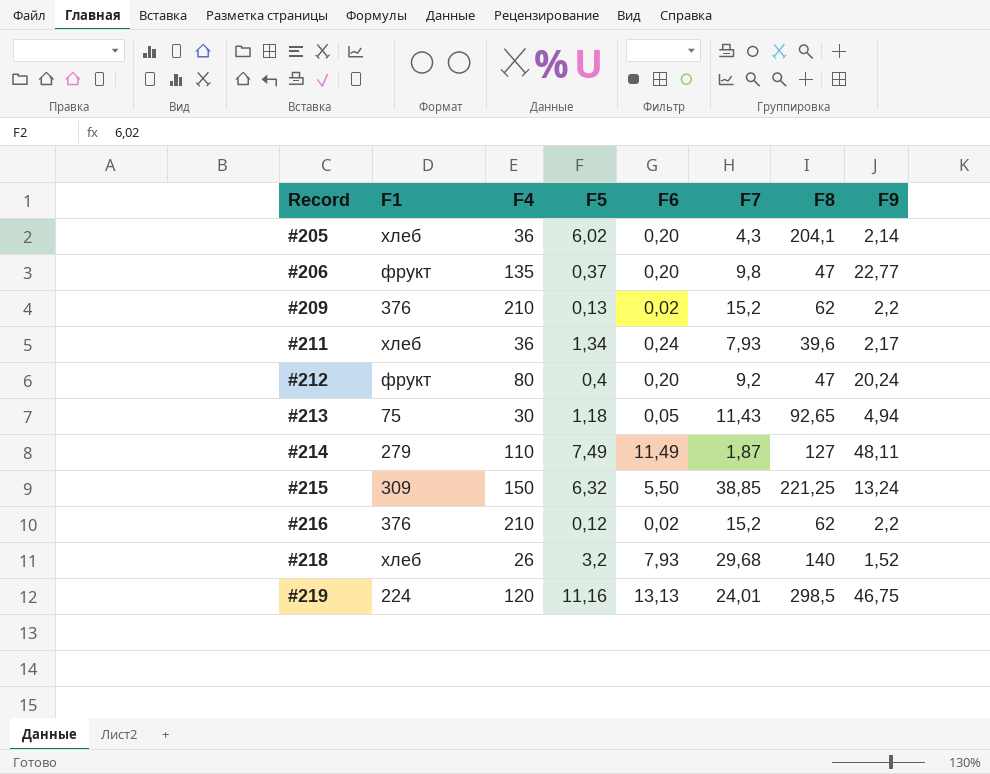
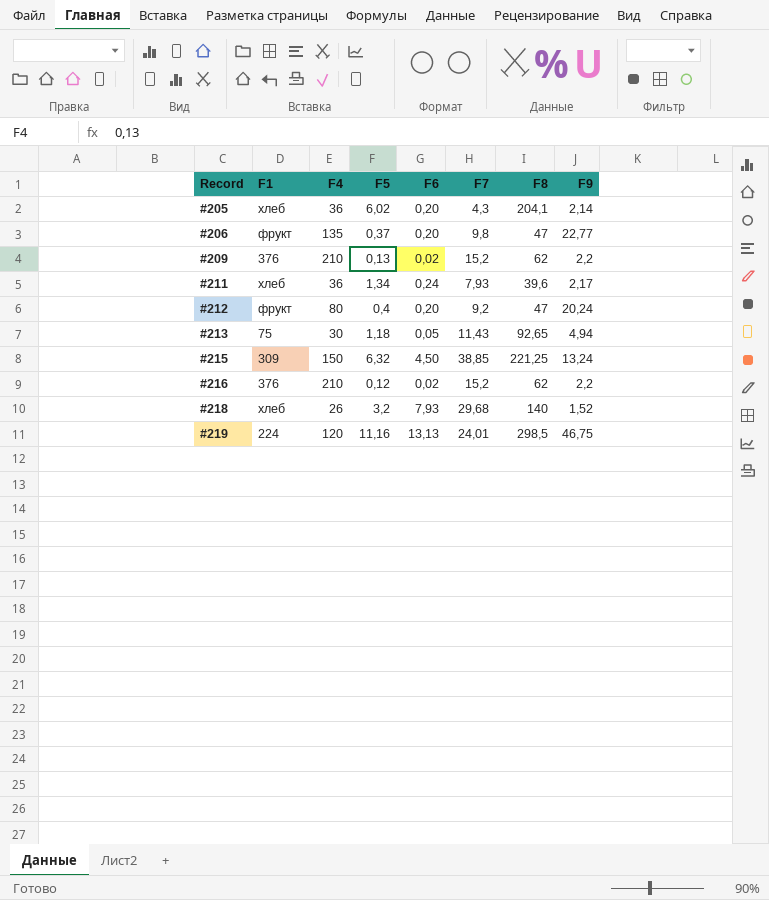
row #214: 279 | 110 | 7,49 | 11,49 | 1,87 | 127 | 48,11 -> none
#215 | F6: 5,50 -> 4,50

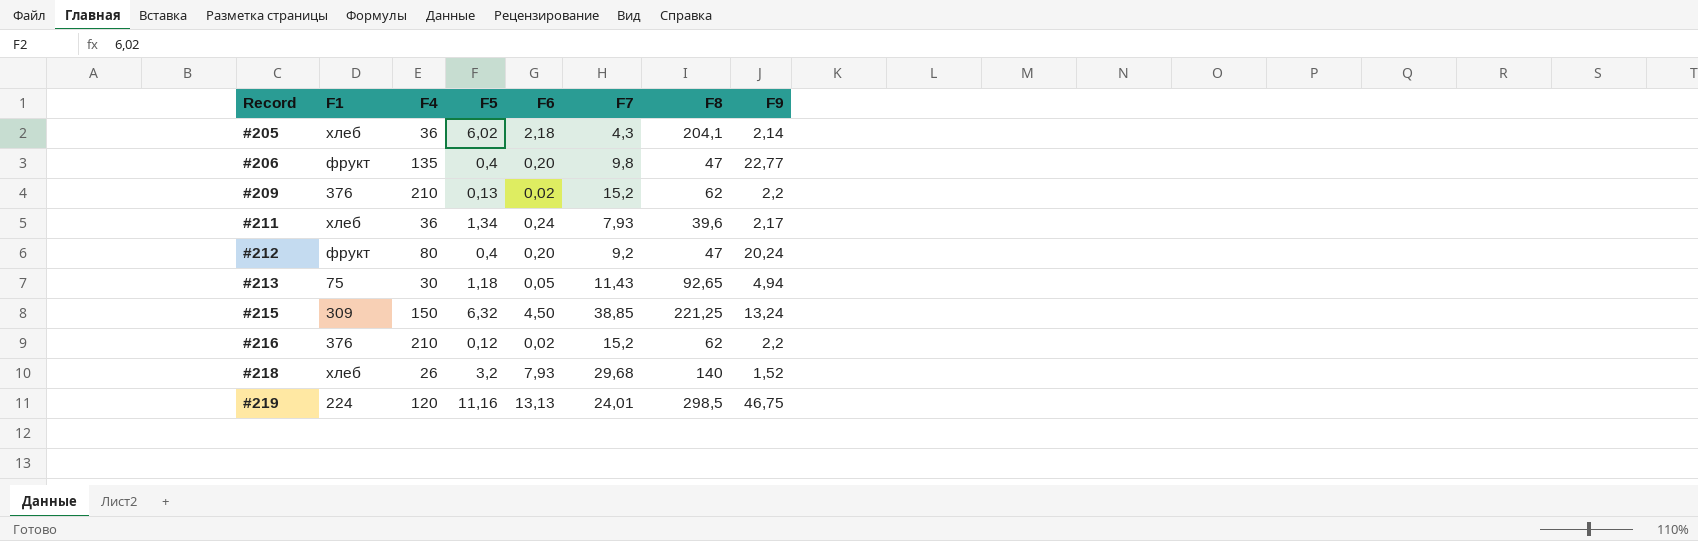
#205 | F6: 0,20 -> 2,18
#206 | F5: 0,37 -> 0,4

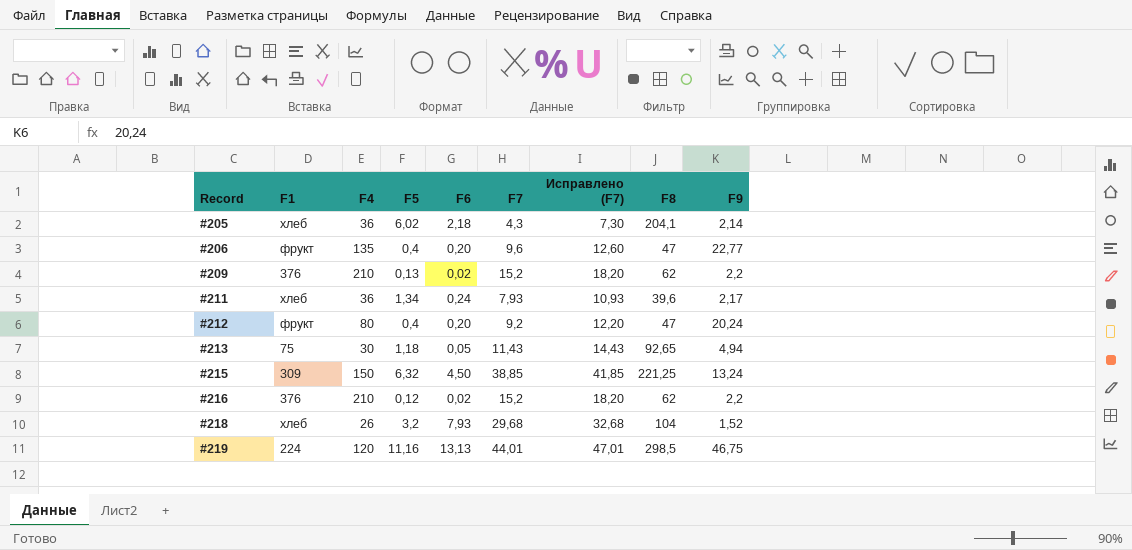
column Исправлено (F7) | formula: none -> [F7] + 3
#206 | F7: 9,8 -> 9,6
#218 | F8: 140 -> 104
#219 | F7: 24,01 -> 44,01

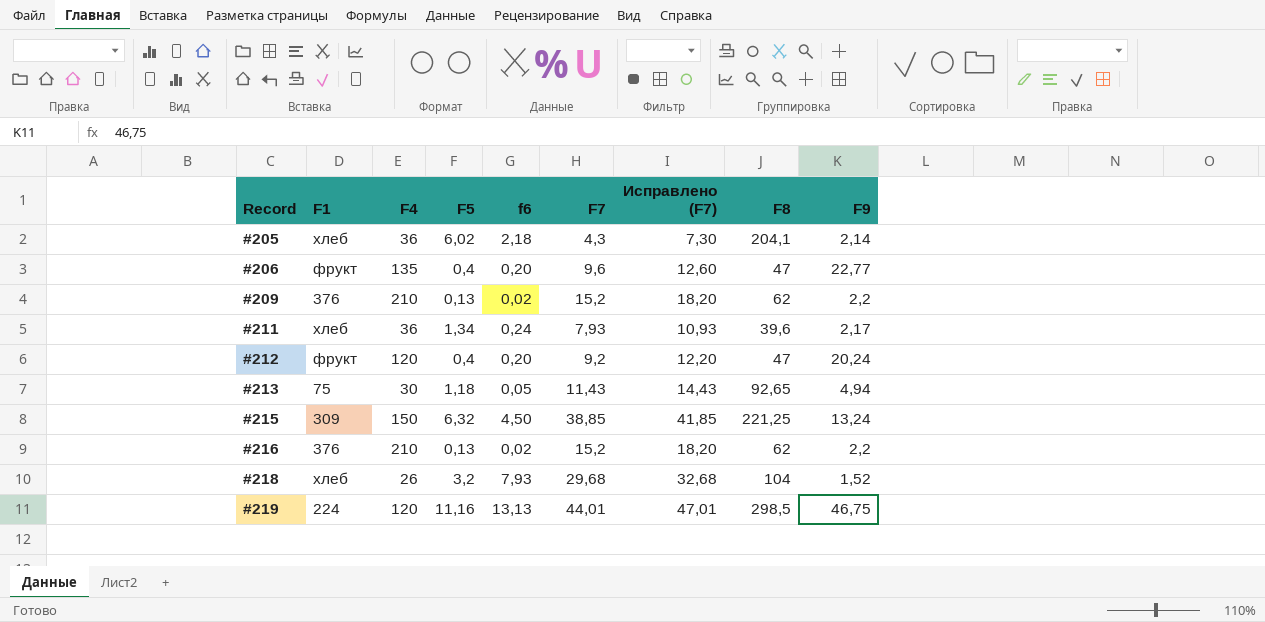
column name: F6 -> f6
#212 | F4: 80 -> 120
#216 | F5: 0,12 -> 0,13

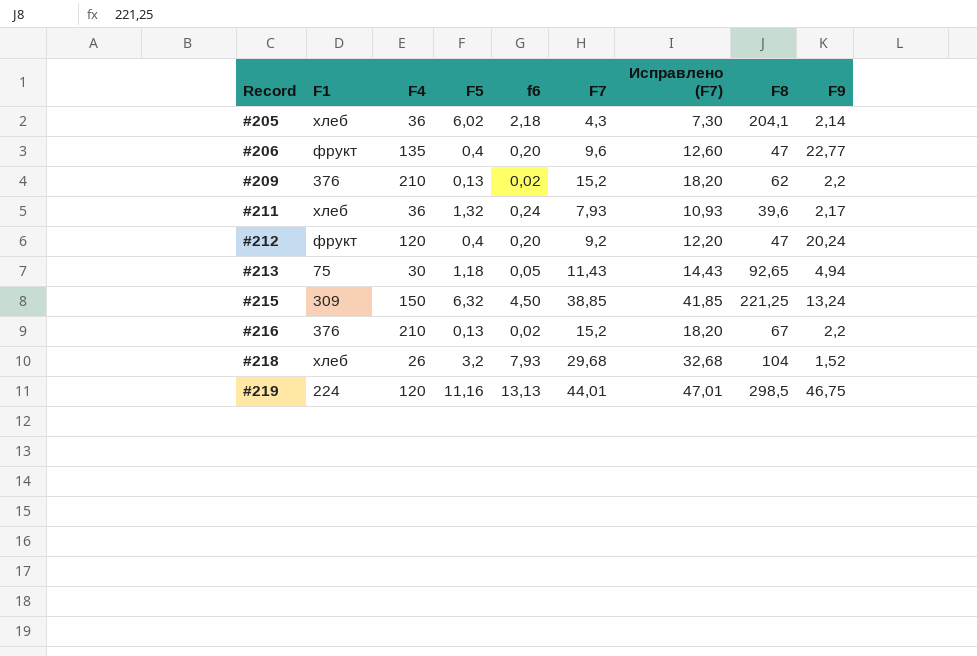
#211 | F5: 1,34 -> 1,32
#216 | F8: 62 -> 67

